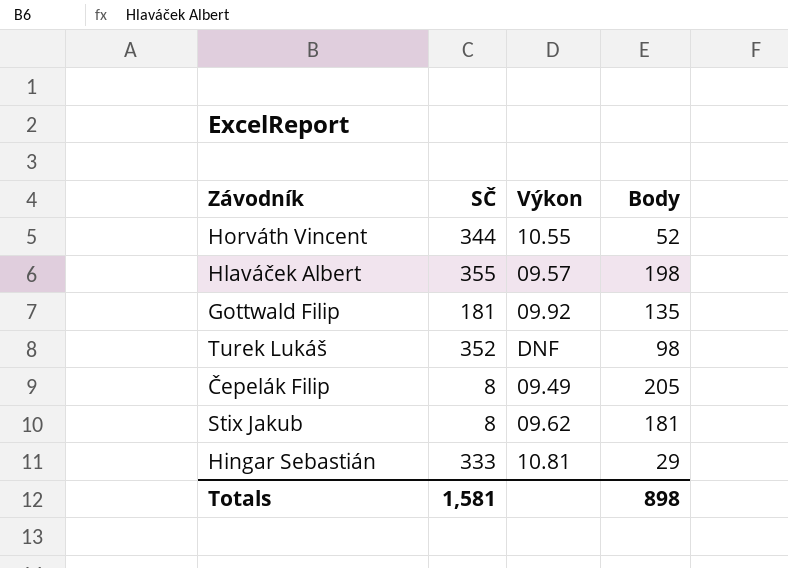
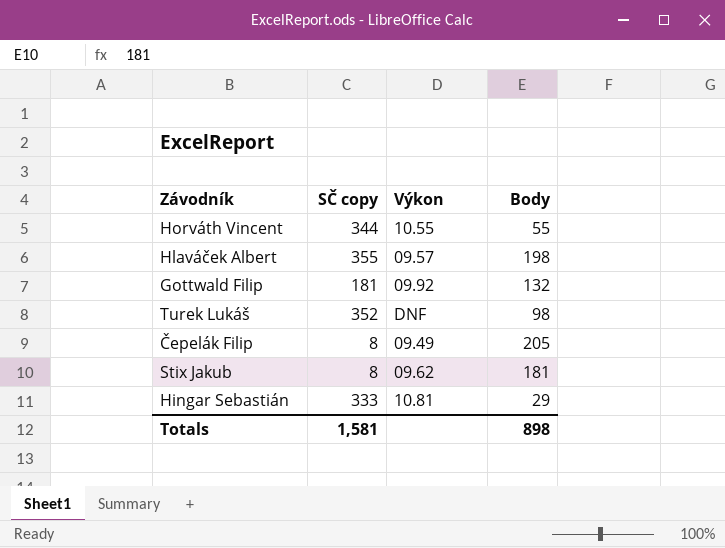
column name: SČ -> SČ copy
Horváth Vincent | Body: 52 -> 55
Gottwald Filip | Body: 135 -> 132

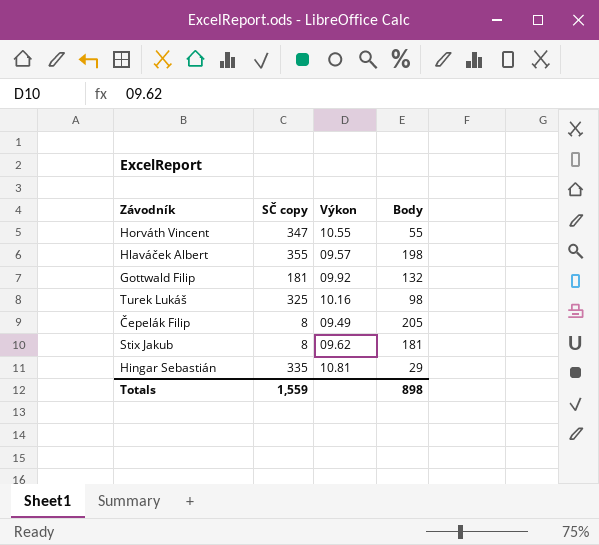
Horváth Vincent | SČ copy: 344 -> 347
Turek Lukáš | SČ copy: 352 -> 325
Turek Lukáš | Výkon: DNF -> 10.16
Hingar Sebastián | SČ copy: 333 -> 335
Totals | SČ copy: 1,581 -> 1,559

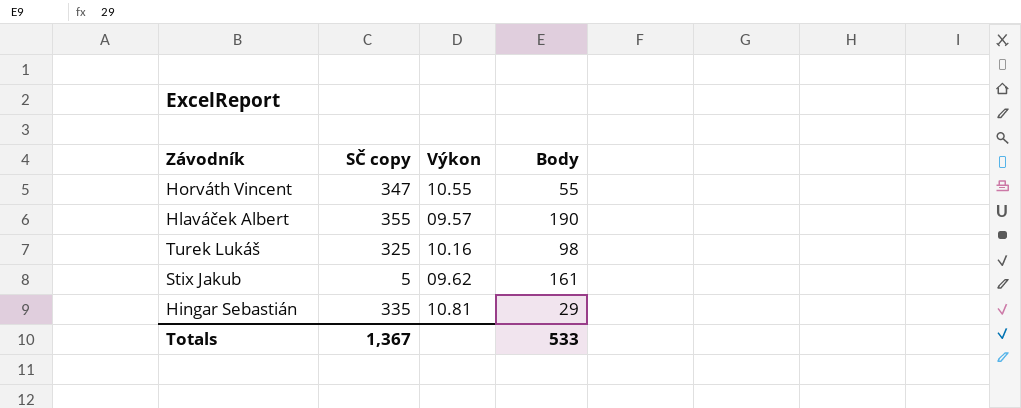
row Gottwald Filip: 181 | 09.92 | 132 -> none
row Čepelák Filip: 8 | 09.49 | 205 -> none
Hlaváček Albert | Body: 198 -> 190
Stix Jakub | SČ copy: 8 -> 5
Stix Jakub | Body: 181 -> 161
Totals | SČ copy: 1,559 -> 1,367
Totals | Body: 898 -> 533

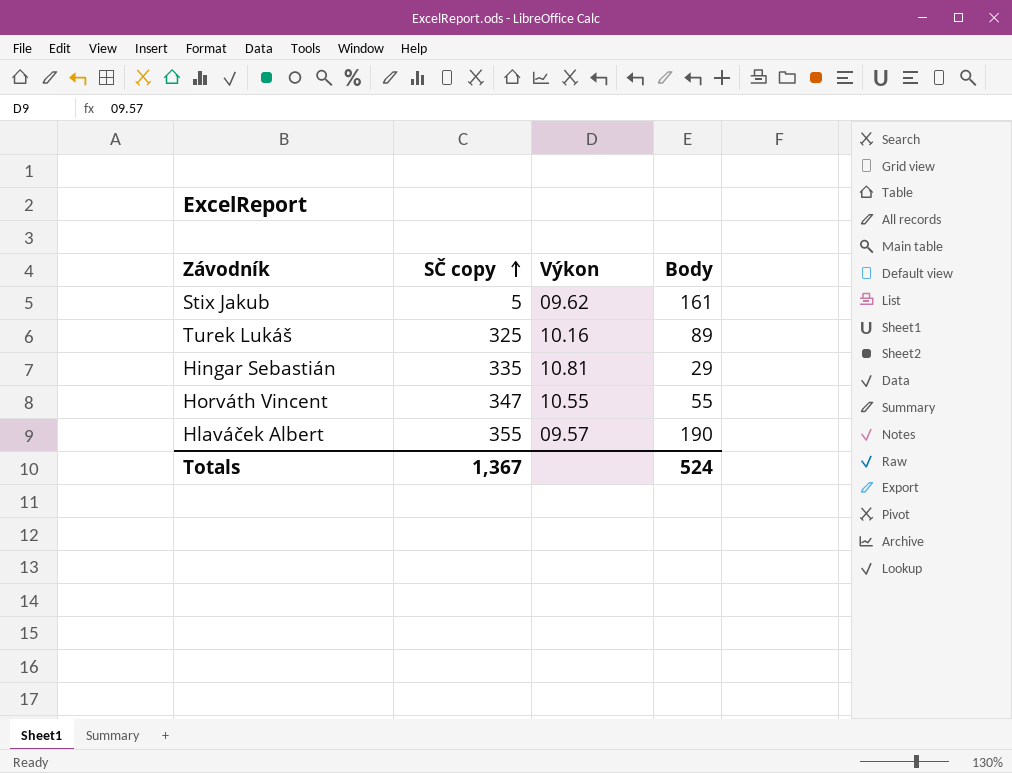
row order: none -> SČ copy ascending
Turek Lukáš | Body: 98 -> 89
Totals | Body: 533 -> 524

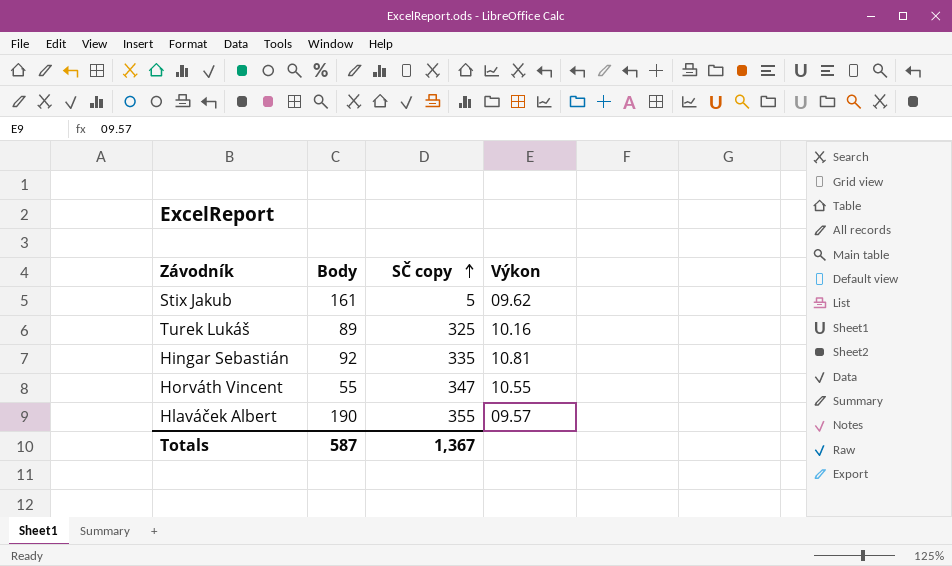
column Body | position: 4 -> 2
Hingar Sebastián | Body: 29 -> 92
Totals | Body: 524 -> 587

